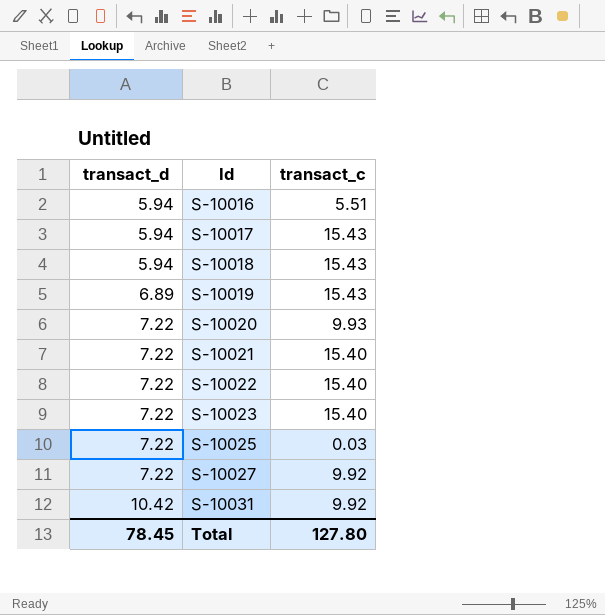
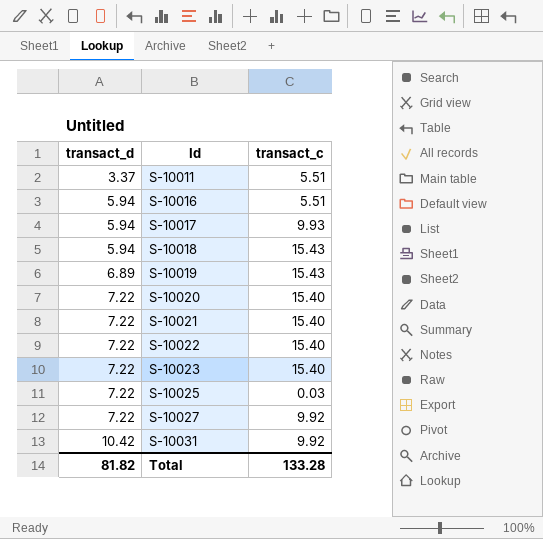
row S-10011: none -> 3.37 | 5.51
S-10017 | transact_c: 15.43 -> 9.93
S-10020 | transact_c: 9.93 -> 15.40
Total | transact_d: 78.45 -> 81.82
Total | transact_c: 127.80 -> 133.28

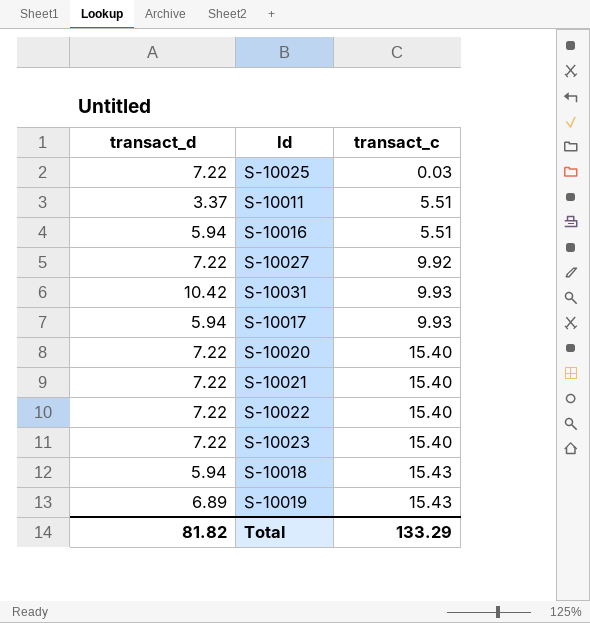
row order: transact_d ascending -> transact_c ascending
S-10031 | transact_c: 9.92 -> 9.93
Total | transact_c: 133.28 -> 133.29

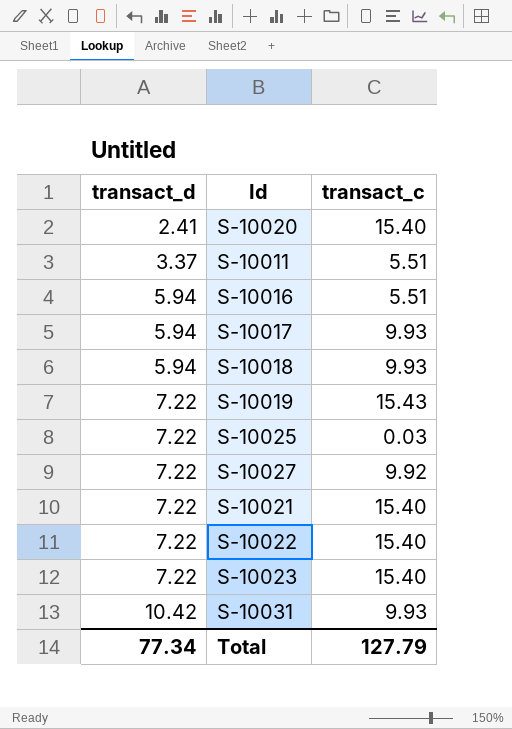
row order: transact_c ascending -> transact_d ascending
S-10020 | transact_d: 7.22 -> 2.41
S-10018 | transact_c: 15.43 -> 9.93
S-10019 | transact_d: 6.89 -> 7.22
Total | transact_d: 81.82 -> 77.34
Total | transact_c: 133.29 -> 127.79

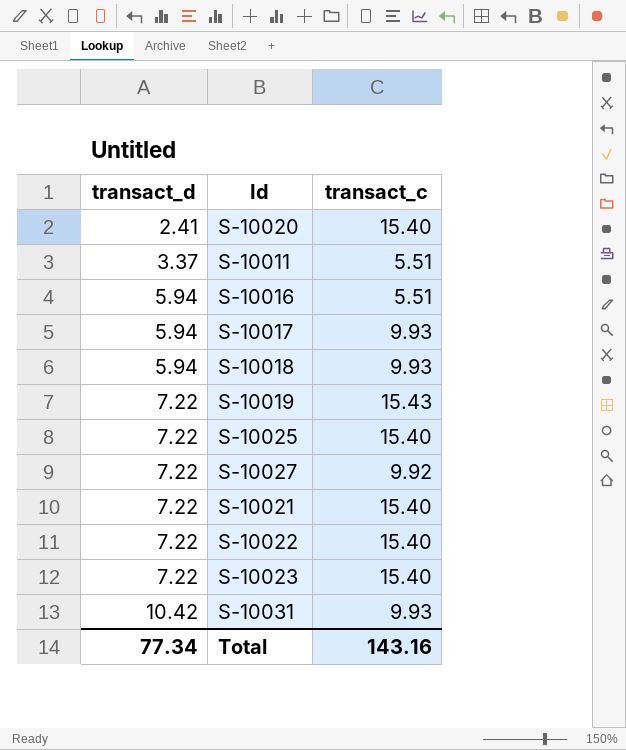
S-10025 | transact_c: 0.03 -> 15.40
Total | transact_c: 127.79 -> 143.16

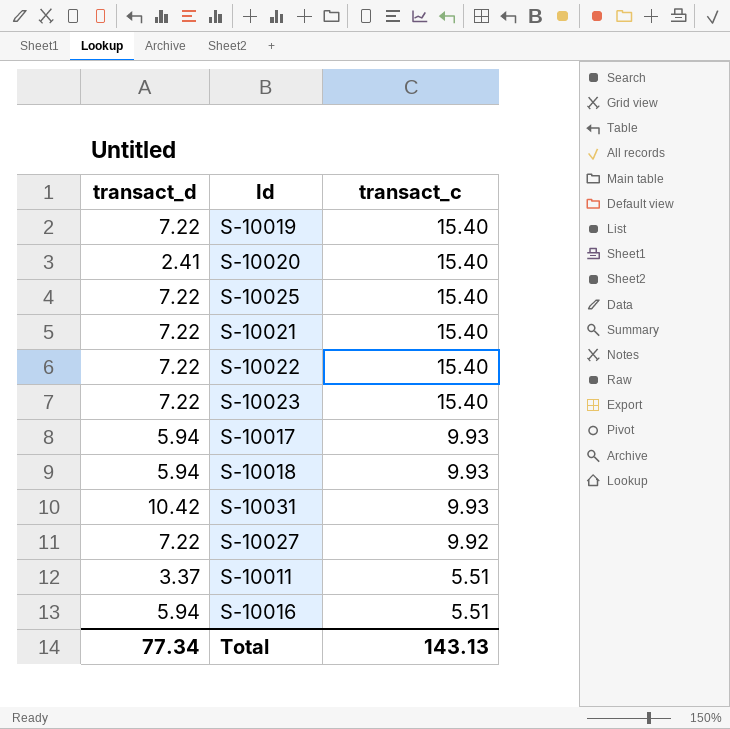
row order: transact_d ascending -> transact_c descending
S-10019 | transact_c: 15.43 -> 15.40
Total | transact_c: 143.16 -> 143.13

